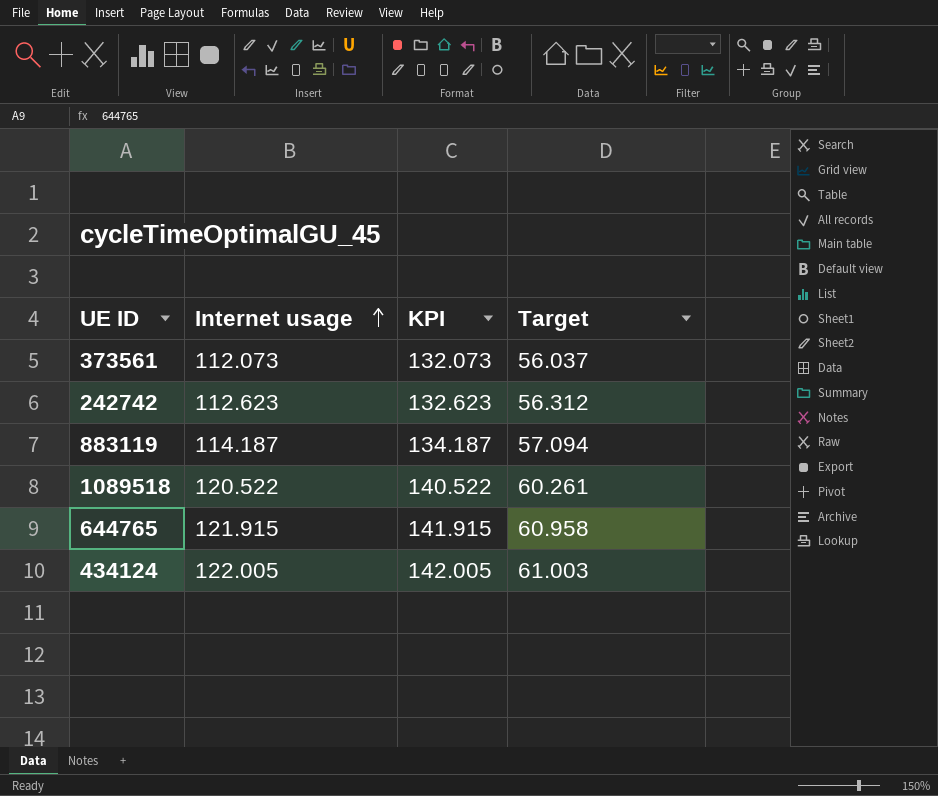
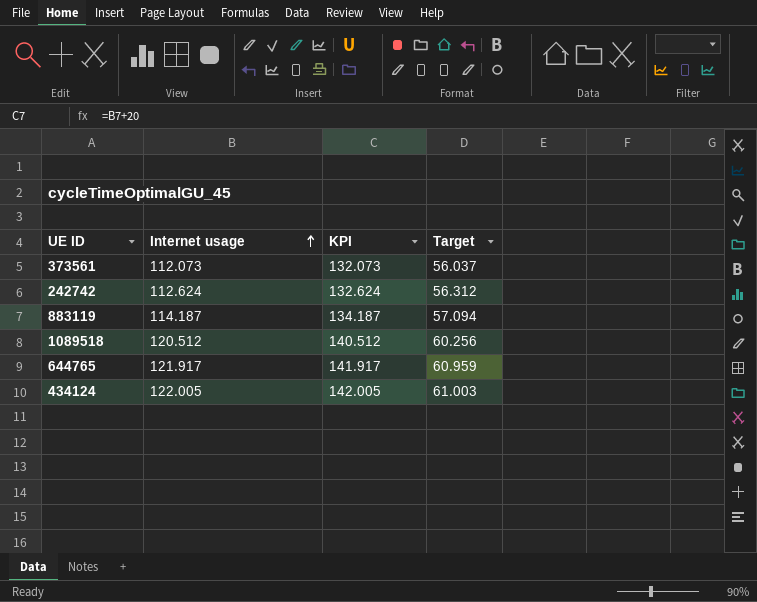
242742 | Internet usage: 112.623 -> 112.624
242742 | KPI: 132.623 -> 132.624
1089518 | Internet usage: 120.522 -> 120.512
1089518 | KPI: 140.522 -> 140.512
1089518 | Target: 60.261 -> 60.256
644765 | Internet usage: 121.915 -> 121.917
644765 | KPI: 141.915 -> 141.917
644765 | Target: 60.958 -> 60.959

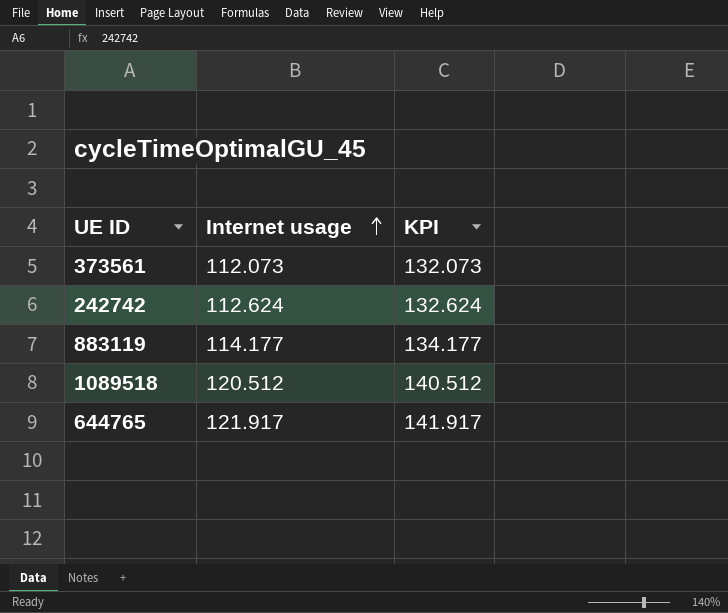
column Target | formula: [Internet usage] * 0.5 -> none
row 434124: 122.005 | 142.005 | 61.003 -> none
883119 | Internet usage: 114.187 -> 114.177
883119 | KPI: 134.187 -> 134.177

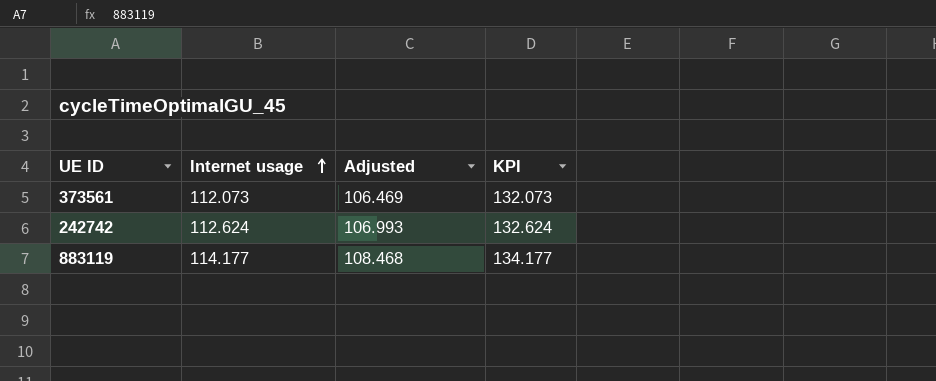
column Adjusted | formula: none -> [Internet usage] * 0.95
row 1089518: 120.512 | 140.512 -> none
row 644765: 121.917 | 141.917 -> none

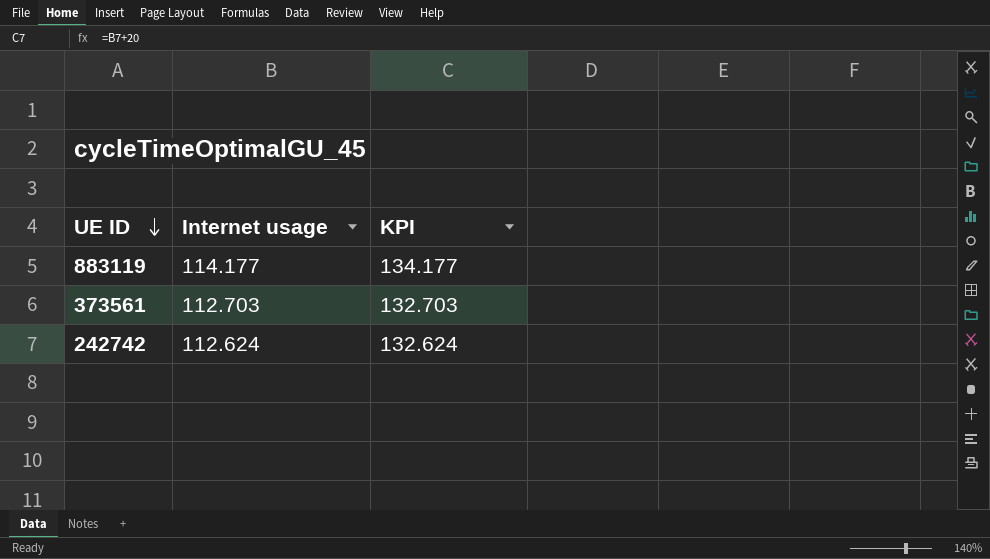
row order: Internet usage ascending -> UE ID descending
column Adjusted | formula: [Internet usage] * 0.95 -> none
373561 | Internet usage: 112.073 -> 112.703
373561 | KPI: 132.073 -> 132.703

